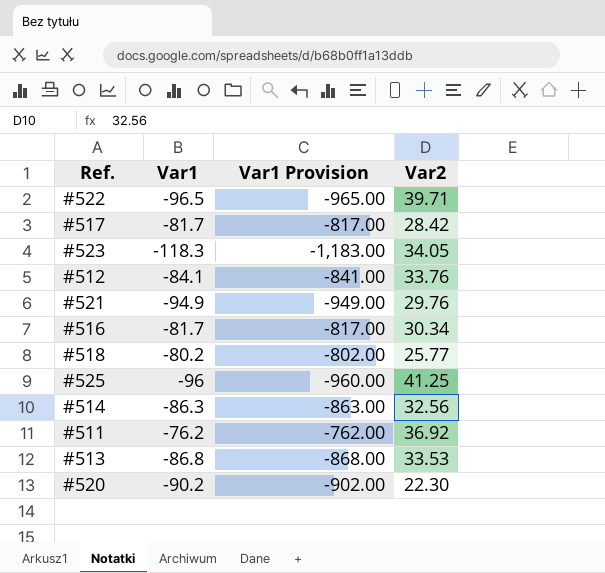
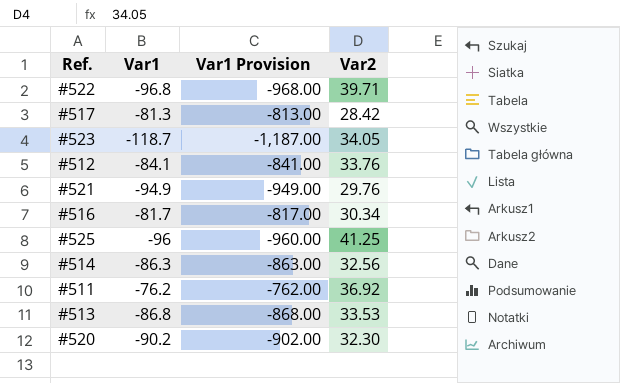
row #518: -80.2 | -802.00 | 25.77 -> none
#522 | Var1: -96.5 -> -96.8
#522 | Var1 Provision: -965.00 -> -968.00
#517 | Var1: -81.7 -> -81.3
#517 | Var1 Provision: -817.00 -> -813.00
#523 | Var1: -118.3 -> -118.7
#523 | Var1 Provision: -1,183.00 -> -1,187.00
#520 | Var2: 22.30 -> 32.30

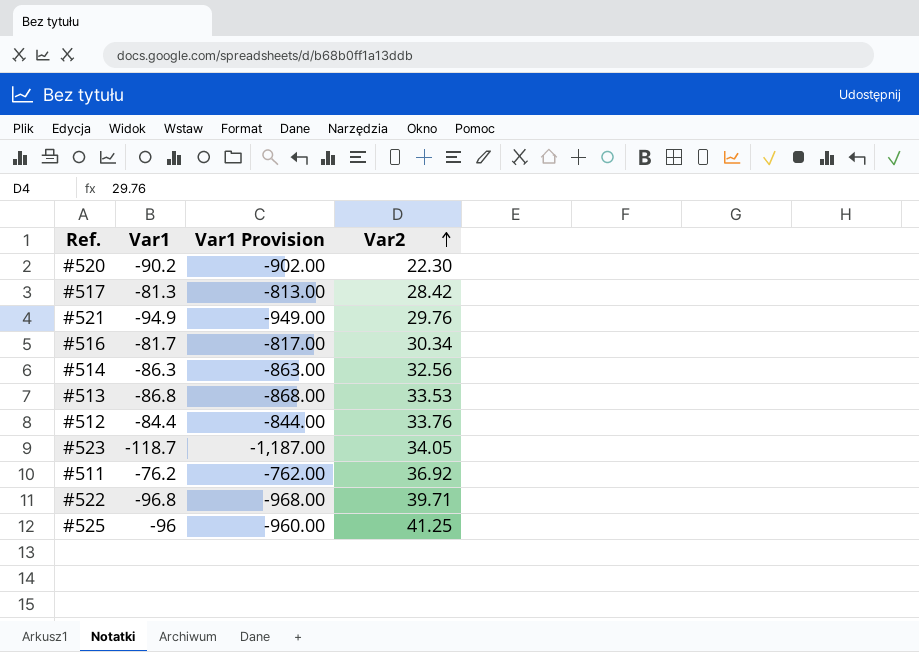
row order: none -> Var2 ascending
#520 | Var2: 32.30 -> 22.30
#512 | Var1: -84.1 -> -84.4
#512 | Var1 Provision: -841.00 -> -844.00

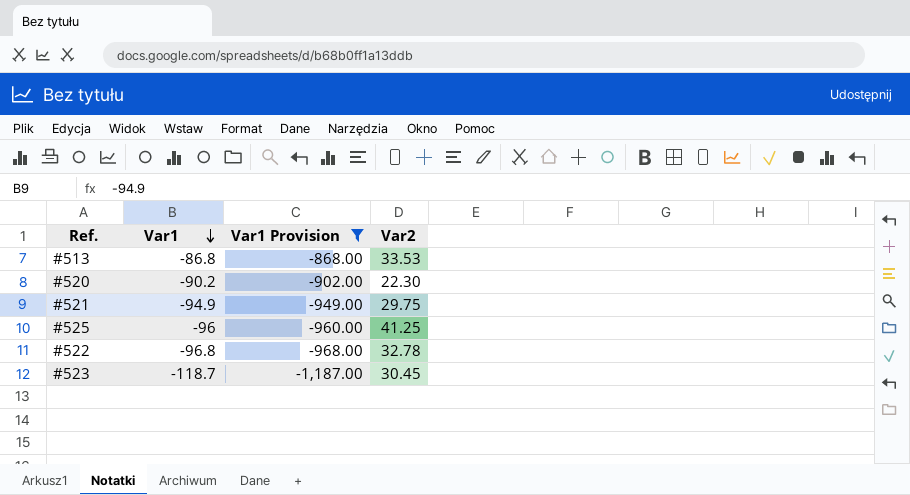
filter: none -> Var1 Provision <= -868.00
row order: Var2 ascending -> Var1 descending
#521 | Var2: 29.76 -> 29.75
#522 | Var2: 39.71 -> 32.78
#523 | Var2: 34.05 -> 30.45

